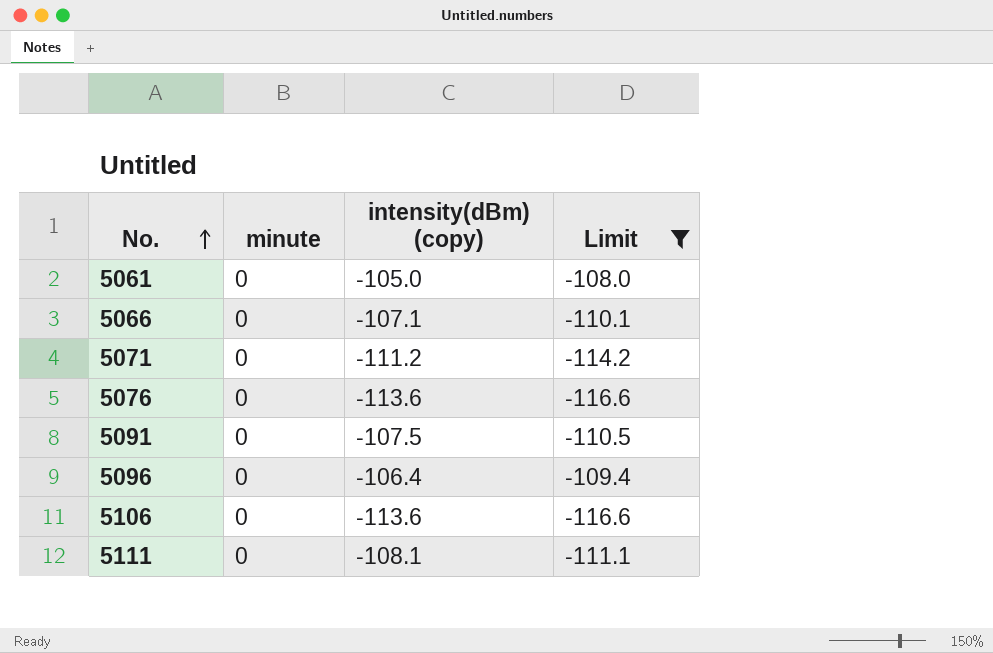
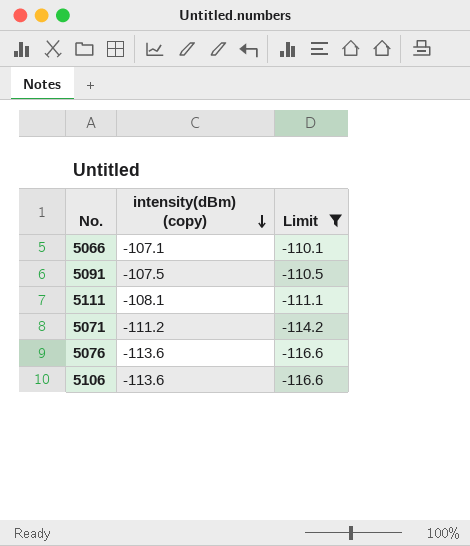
row order: No. ascending -> intensity(dBm) (copy) descending
column minute | position: 2 -> none
row 5061: 0 | -105.0 | -108.0 -> none
row 5096: 0 | -106.4 | -109.4 -> none

